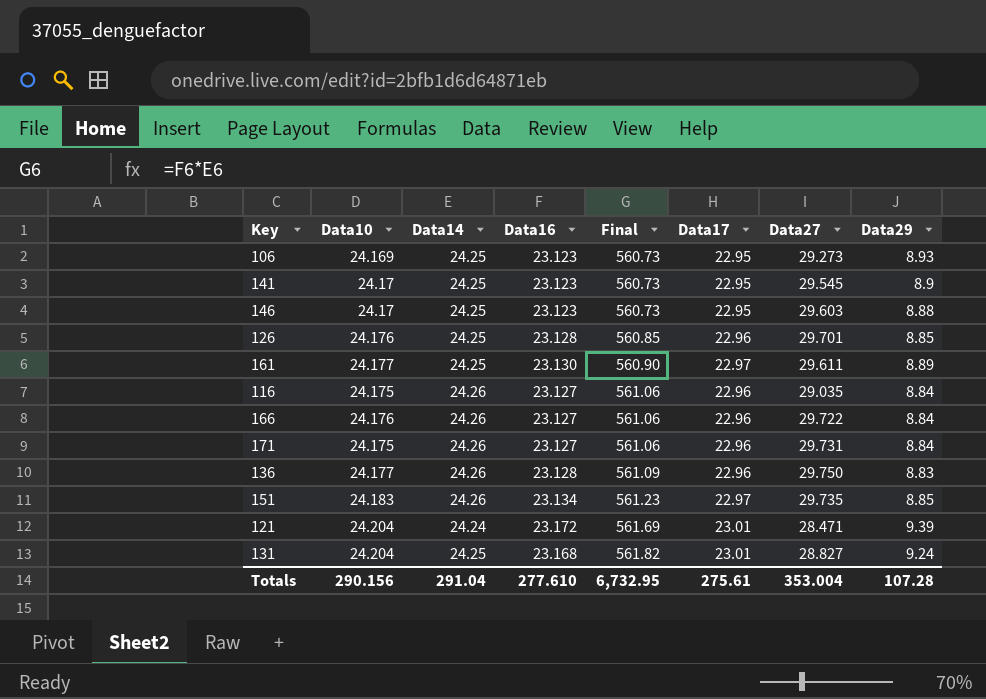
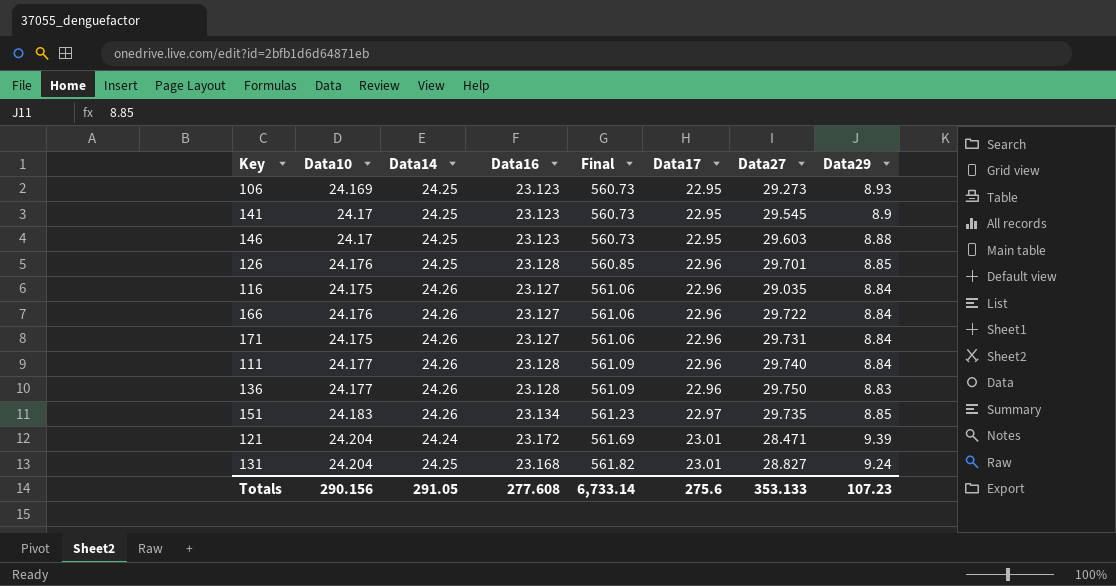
row 161: 24.177 | 24.25 | 23.130 | 560.90 | 22.97 | 29.611 | 8.89 -> none
row 111: none -> 24.177 | 24.26 | 23.128 | 561.09 | 22.96 | 29.740 | 8.84
Totals | Data14: 291.04 -> 291.05
Totals | Data16: 277.610 -> 277.608
Totals | Final: 6,732.95 -> 6,733.14
Totals | Data17: 275.61 -> 275.6
Totals | Data27: 353.004 -> 353.133
Totals | Data29: 107.28 -> 107.23

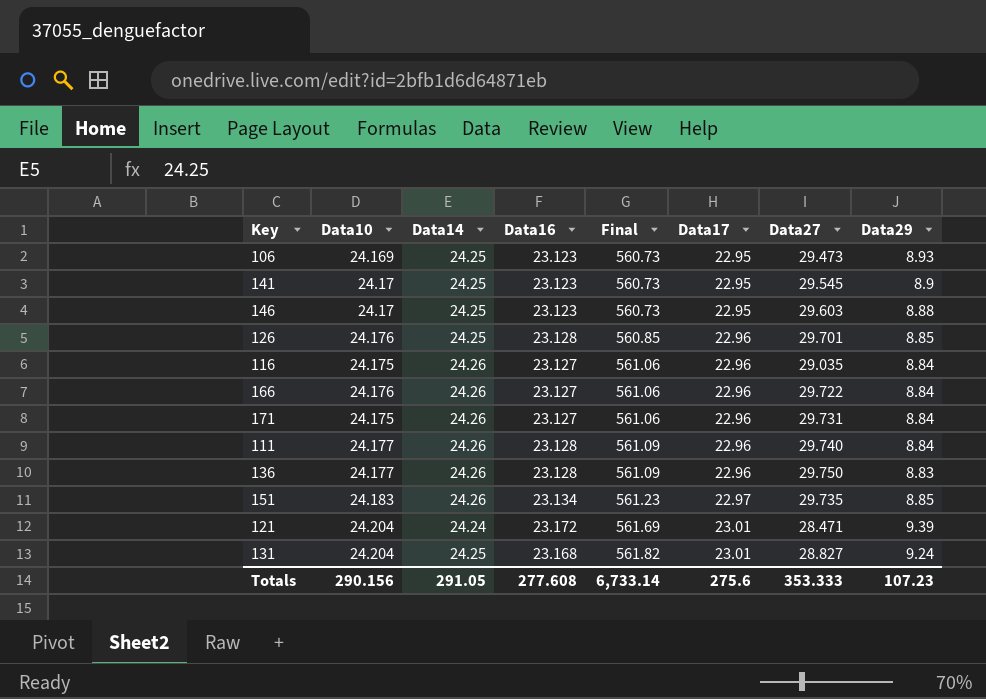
106 | Data27: 29.273 -> 29.473
Totals | Data27: 353.133 -> 353.333

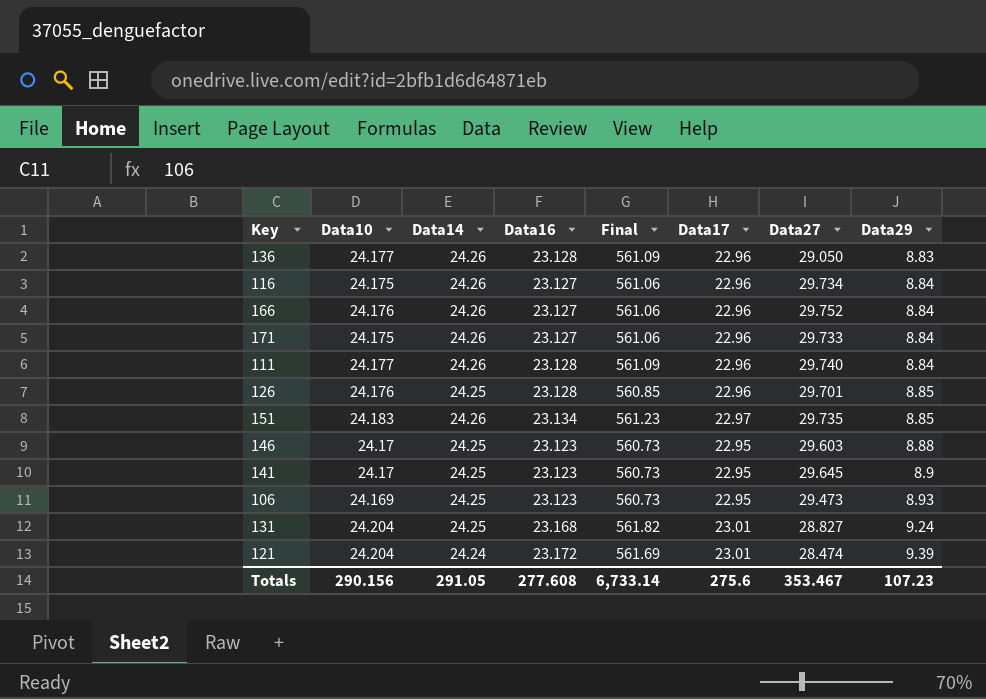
row order: Final ascending -> Data29 ascending
136 | Data27: 29.750 -> 29.050
116 | Data27: 29.035 -> 29.734
166 | Data27: 29.722 -> 29.752
171 | Data27: 29.731 -> 29.733
141 | Data27: 29.545 -> 29.645
121 | Data27: 28.471 -> 28.474
Totals | Data27: 353.333 -> 353.467

